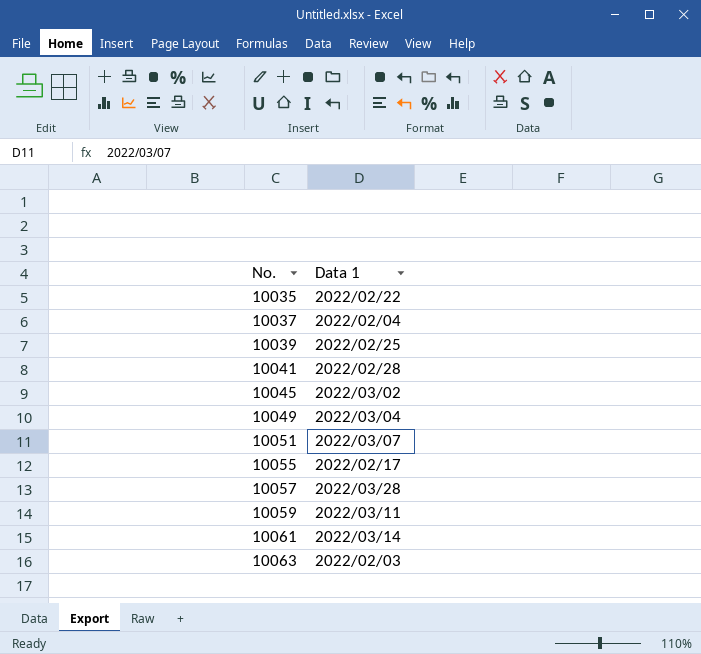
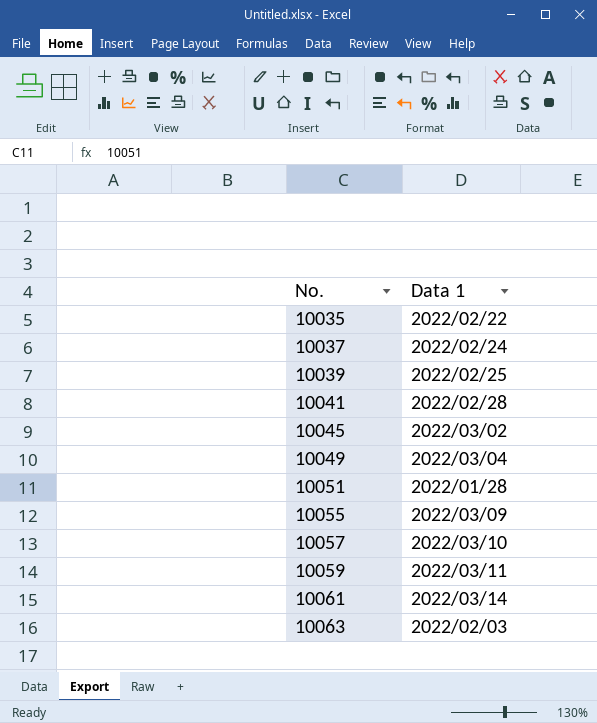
10037 | Data 1: 2022/02/04 -> 2022/02/24
10051 | Data 1: 2022/03/07 -> 2022/01/28
10055 | Data 1: 2022/02/17 -> 2022/03/09
10057 | Data 1: 2022/03/28 -> 2022/03/10

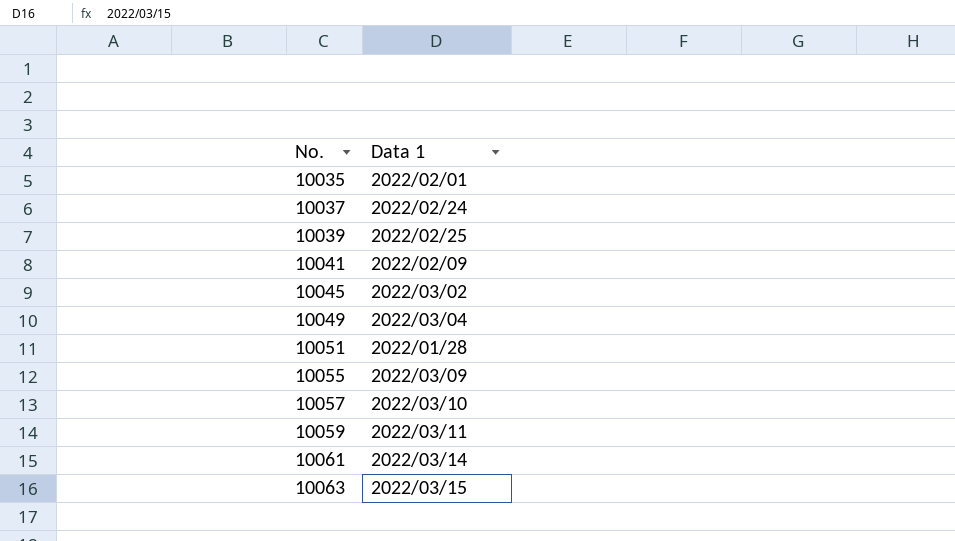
10035 | Data 1: 2022/02/22 -> 2022/02/01
10041 | Data 1: 2022/02/28 -> 2022/02/09
10063 | Data 1: 2022/02/03 -> 2022/03/15

